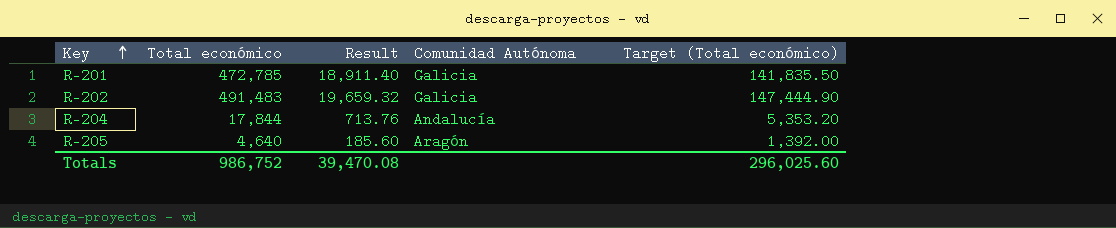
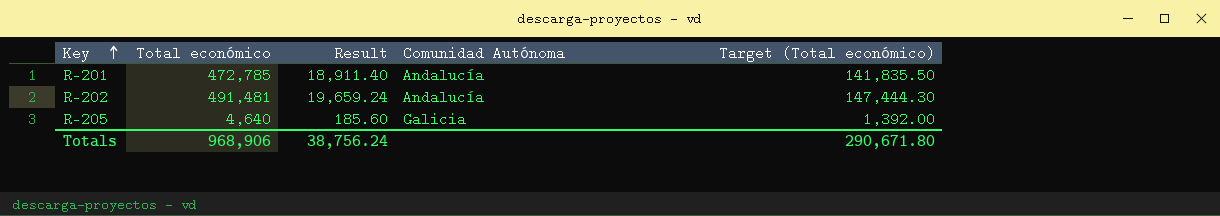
row R-204: 17,844 | 713.76 | Andalucía | 5,353.20 -> none
R-201 | Comunidad Autónoma: Galicia -> Andalucía
R-202 | Total económico: 491,483 -> 491,481
R-202 | Result: 19,659.32 -> 19,659.24
R-202 | Comunidad Autónoma: Galicia -> Andalucía
R-202 | Target (Total económico): 147,444.90 -> 147,444.30
R-205 | Comunidad Autónoma: Aragón -> Galicia
Totals | Total económico: 986,752 -> 968,906
Totals | Result: 39,470.08 -> 38,756.24
Totals | Target (Total económico): 296,025.60 -> 290,671.80

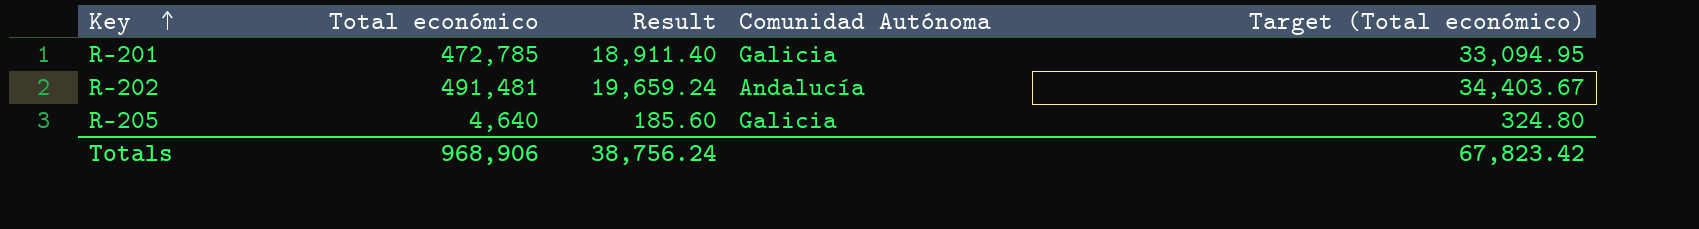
column Target (Total económico) | formula: [Total económico] * 0.3 -> [Total económico] * 0.07
R-201 | Comunidad Autónoma: Andalucía -> Galicia
Totals | Target (Total económico): 290,671.80 -> 67,823.42

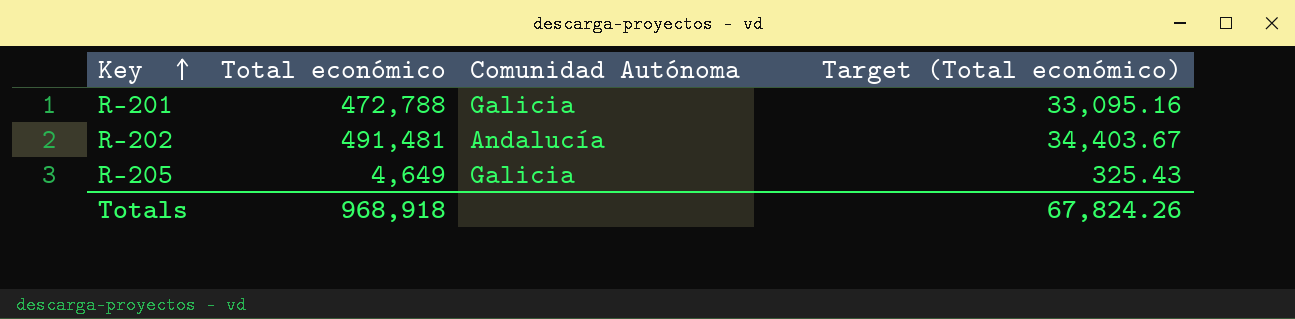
column Result | formula: [Total económico] * 0.04 -> none
R-201 | Total económico: 472,785 -> 472,788
R-201 | Target (Total económico): 33,094.95 -> 33,095.16
R-205 | Total económico: 4,640 -> 4,649
R-205 | Target (Total económico): 324.80 -> 325.43
Totals | Total económico: 968,906 -> 968,918
Totals | Target (Total económico): 67,823.42 -> 67,824.26

